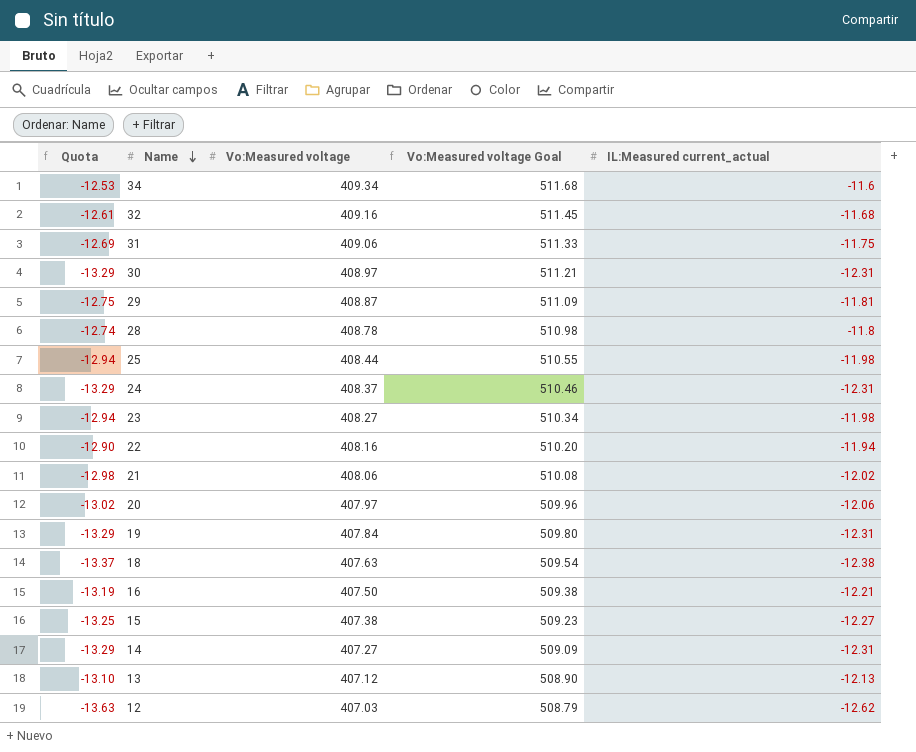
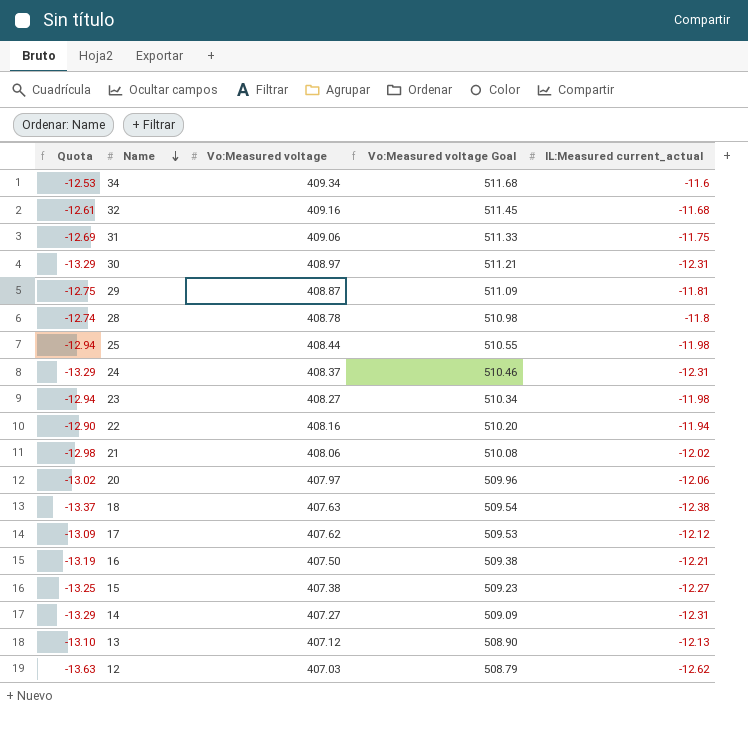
row 19: -13.29 | 407.84 | 509.80 | -12.31 -> none
row 17: none -> -13.09 | 407.62 | 509.53 | -12.12

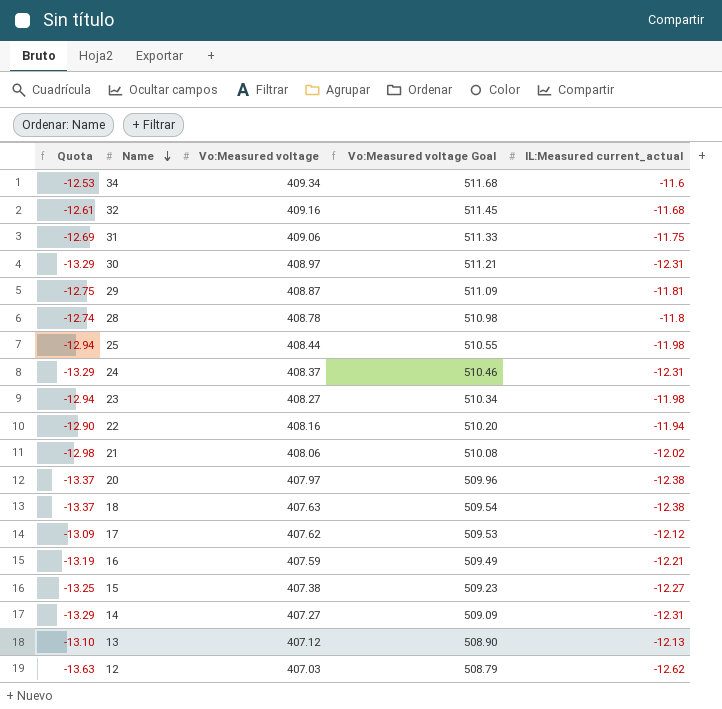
20 | Quota: -13.02 -> -13.37
20 | IL:Measured current_actual: -12.06 -> -12.38
16 | Vo:Measured voltage: 407.50 -> 407.59
16 | Vo:Measured voltage Goal: 509.38 -> 509.49

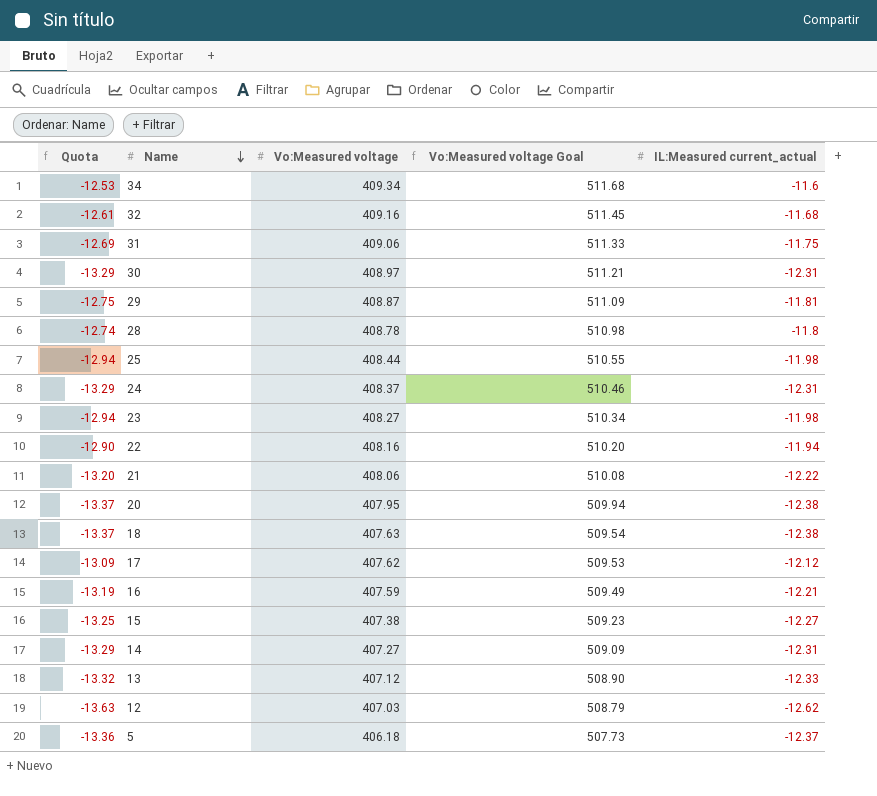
21 | Quota: -12.98 -> -13.20
21 | IL:Measured current_actual: -12.02 -> -12.22
20 | Vo:Measured voltage: 407.97 -> 407.95
20 | Vo:Measured voltage Goal: 509.96 -> 509.94
13 | Quota: -13.10 -> -13.32
13 | IL:Measured current_actual: -12.13 -> -12.33
row 5: none -> -13.36 | 406.18 | 507.73 | -12.37

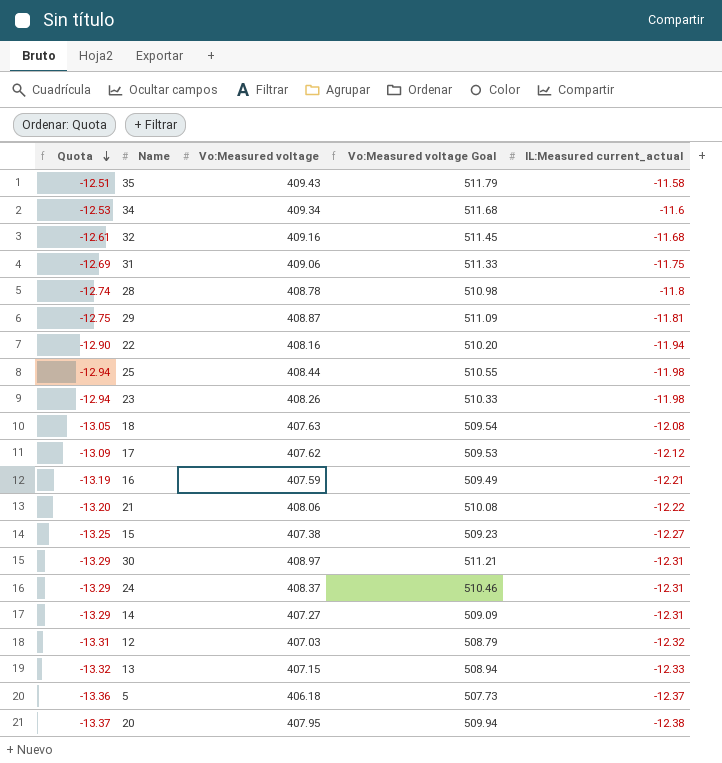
row order: Name descending -> Quota descending
row 35: none -> -12.51 | 409.43 | 511.79 | -11.58
23 | Vo:Measured voltage: 408.27 -> 408.26
23 | Vo:Measured voltage Goal: 510.34 -> 510.33
18 | Quota: -13.37 -> -13.05
18 | IL:Measured current_actual: -12.38 -> -12.08
12 | Quota: -13.63 -> -13.31
12 | IL:Measured current_actual: -12.62 -> -12.32
13 | Vo:Measured voltage: 407.12 -> 407.15
13 | Vo:Measured voltage Goal: 508.90 -> 508.94

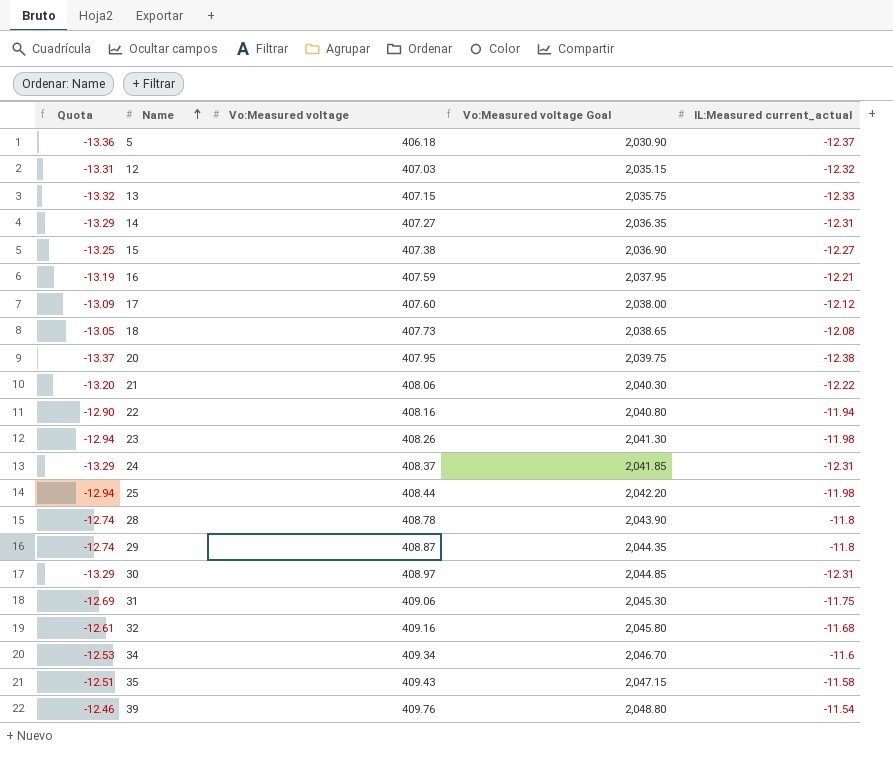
row order: Quota descending -> Name ascending
column Vo:Measured voltage Goal | formula: [Vo:Measured voltage] * 1.25 -> [Vo:Measured voltage] * 5
17 | Vo:Measured voltage: 407.62 -> 407.60
18 | Vo:Measured voltage: 407.63 -> 407.73
29 | Quota: -12.75 -> -12.74
29 | IL:Measured current_actual: -11.81 -> -11.8
row 39: none -> -12.46 | 409.76 | 2,048.80 | -11.54

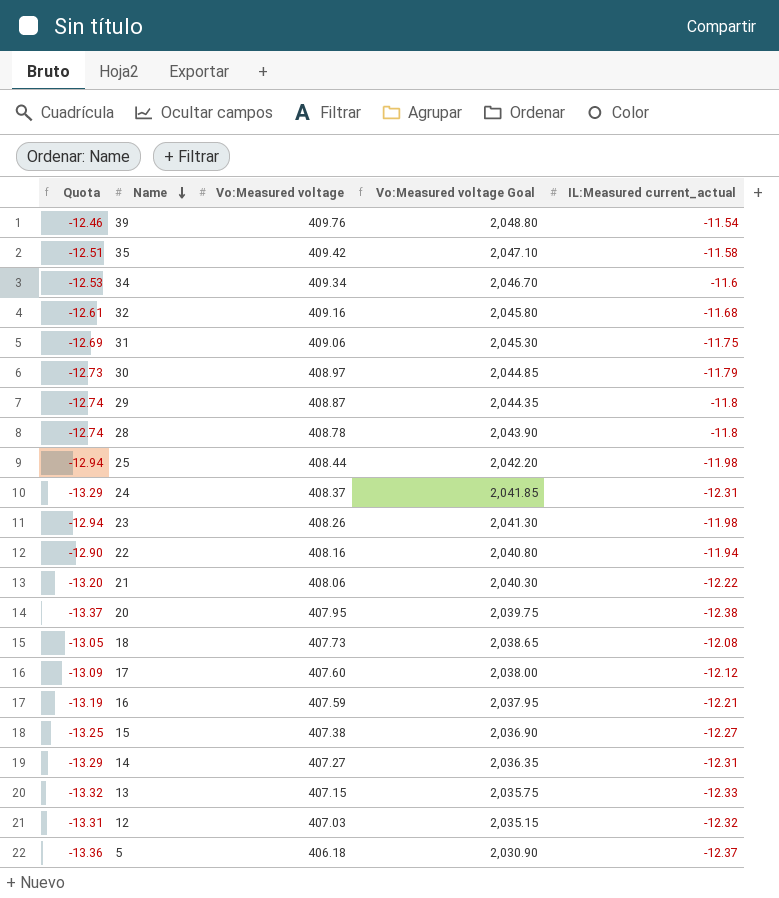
row order: Name ascending -> Name descending
35 | Vo:Measured voltage: 409.43 -> 409.42
35 | Vo:Measured voltage Goal: 2,047.15 -> 2,047.10
30 | Quota: -13.29 -> -12.73
30 | IL:Measured current_actual: -12.31 -> -11.79

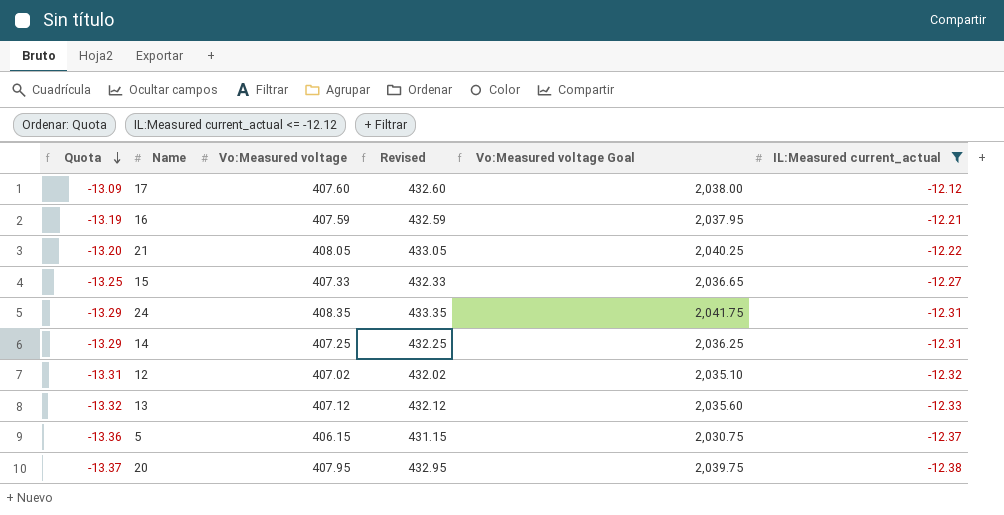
filter: none -> IL:Measured current_actual <= -12.12
row order: Name descending -> Quota descending
column Revised | formula: none -> [Vo:Measured voltage] + 25
21 | Vo:Measured voltage: 408.06 -> 408.05
21 | Vo:Measured voltage Goal: 2,040.30 -> 2,040.25
15 | Vo:Measured voltage: 407.38 -> 407.33
15 | Vo:Measured voltage Goal: 2,036.90 -> 2,036.65
24 | Vo:Measured voltage: 408.37 -> 408.35
24 | Vo:Measured voltage Goal: 2,041.85 -> 2,041.75
14 | Vo:Measured voltage: 407.27 -> 407.25
14 | Vo:Measured voltage Goal: 2,036.35 -> 2,036.25
12 | Vo:Measured voltage: 407.03 -> 407.02
12 | Vo:Measured voltage Goal: 2,035.15 -> 2,035.10
13 | Vo:Measured voltage: 407.15 -> 407.12
13 | Vo:Measured voltage Goal: 2,035.75 -> 2,035.60
5 | Vo:Measured voltage: 406.18 -> 406.15
5 | Vo:Measured voltage Goal: 2,030.90 -> 2,030.75

